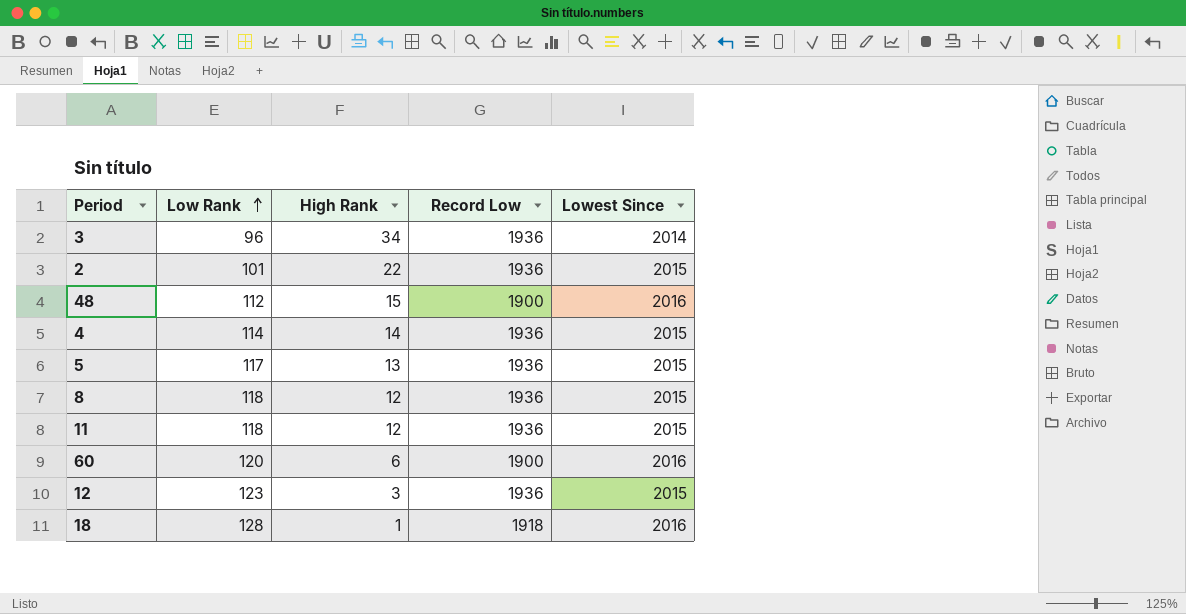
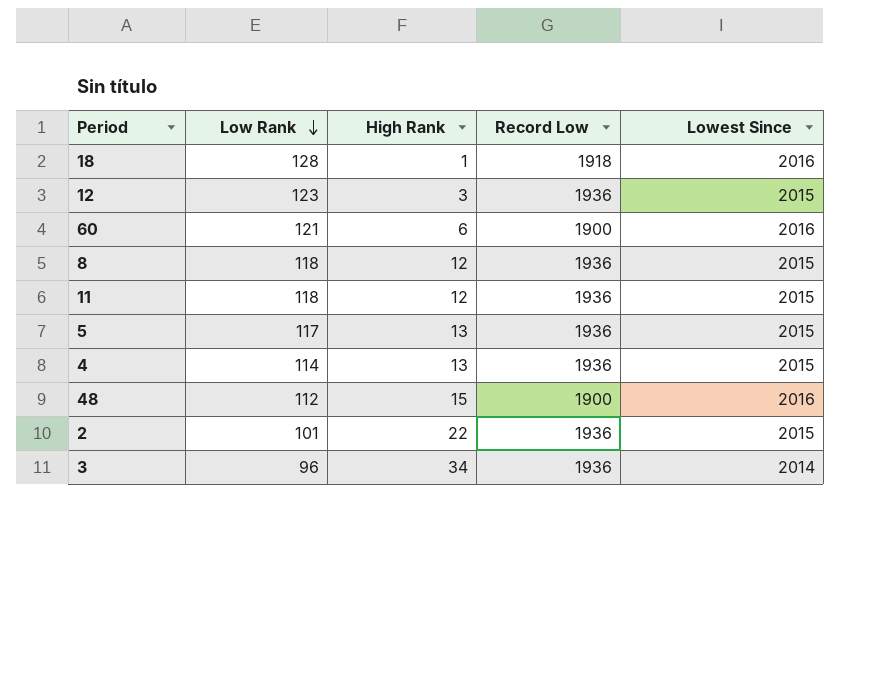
row order: Low Rank ascending -> Low Rank descending
60 | Low Rank: 120 -> 121
4 | High Rank: 14 -> 13

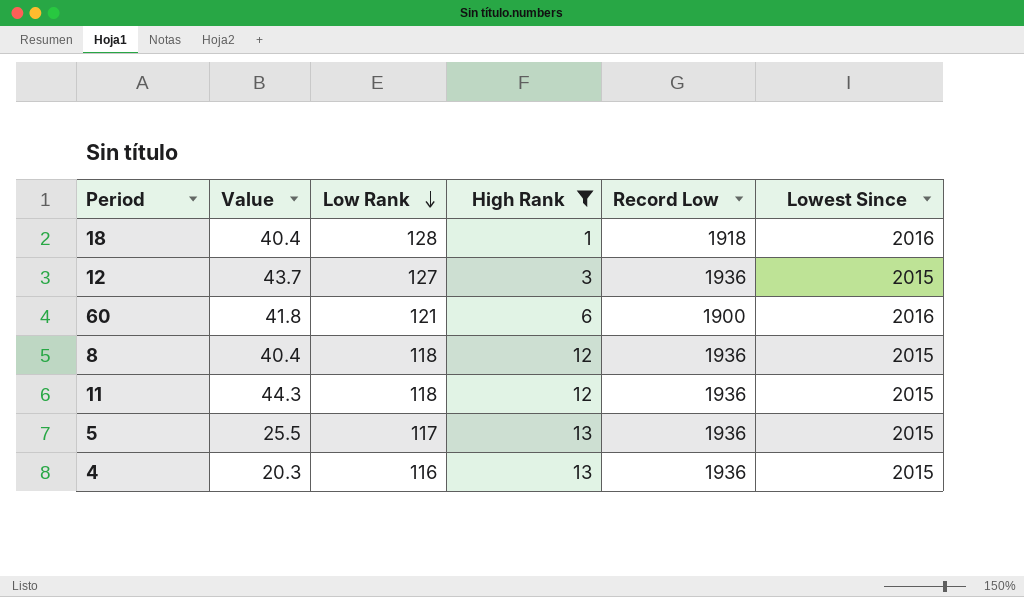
filter: none -> High Rank <= 13
column Value | position: none -> 2
12 | Low Rank: 123 -> 127
4 | Low Rank: 114 -> 116

